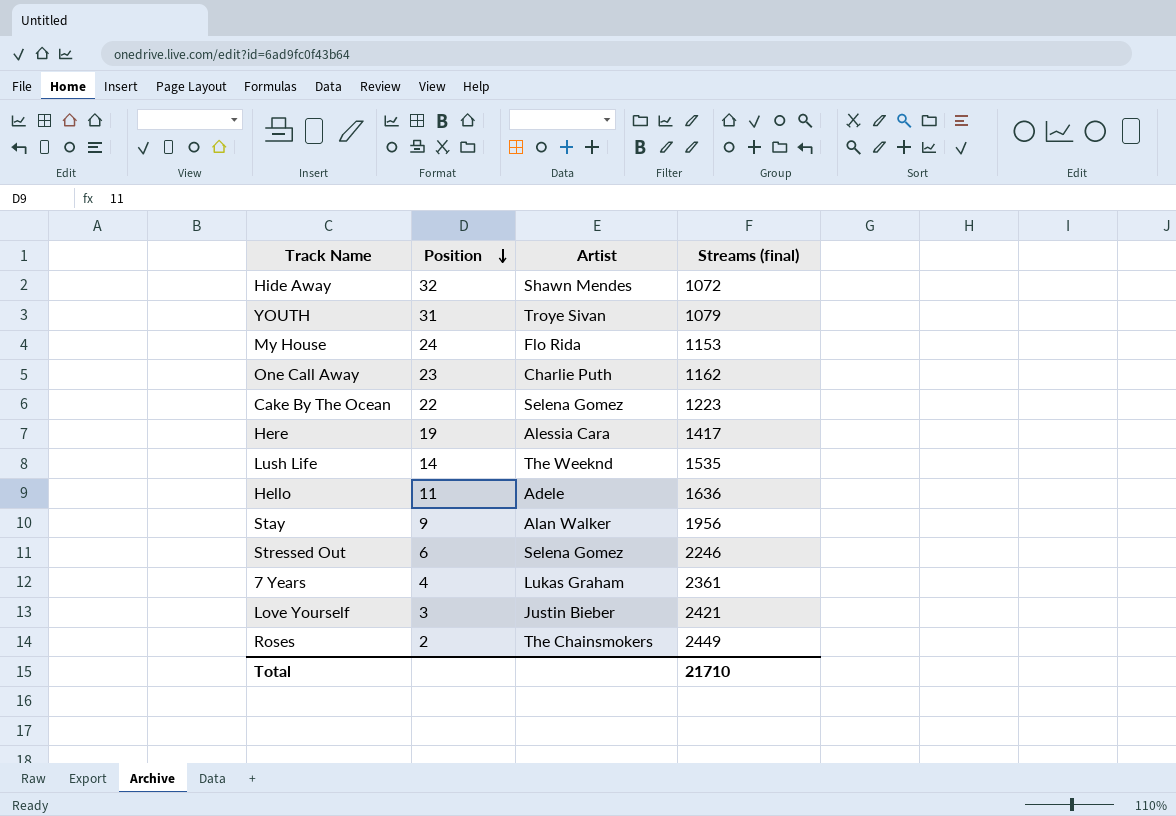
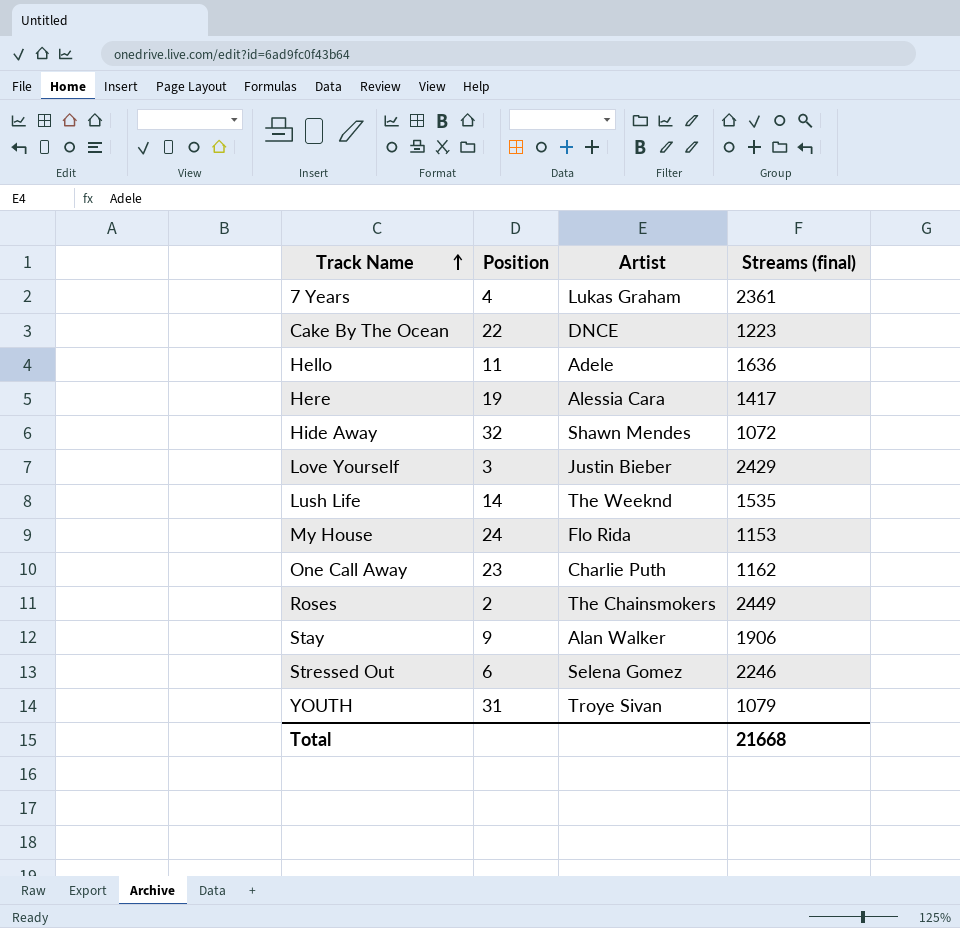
row order: Position descending -> Track Name ascending
Cake By The Ocean | Artist: Selena Gomez -> DNCE
Love Yourself | Streams (final): 2421 -> 2429
Stay | Streams (final): 1956 -> 1906
Total | Streams (final): 21710 -> 21668

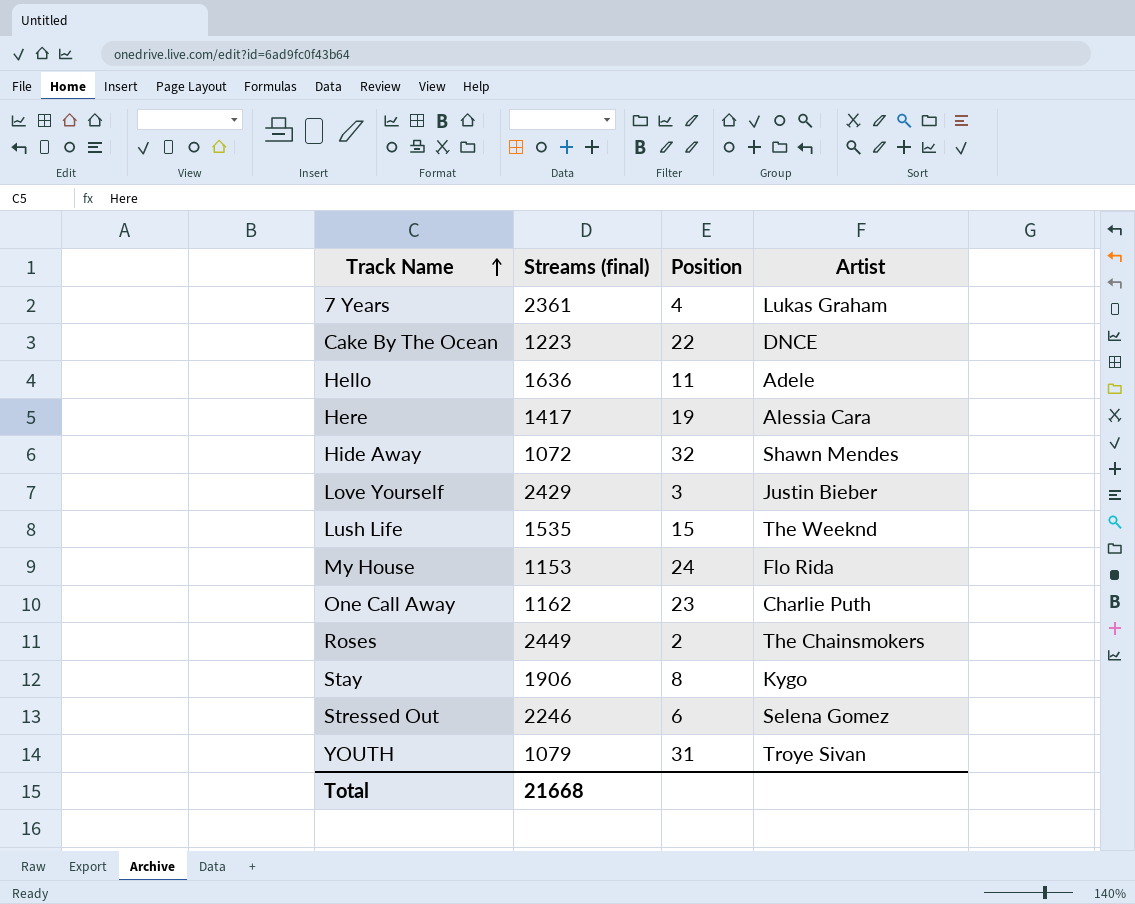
column Streams (final) | position: 4 -> 2
Lush Life | Position: 14 -> 15
Stay | Position: 9 -> 8
Stay | Artist: Alan Walker -> Kygo

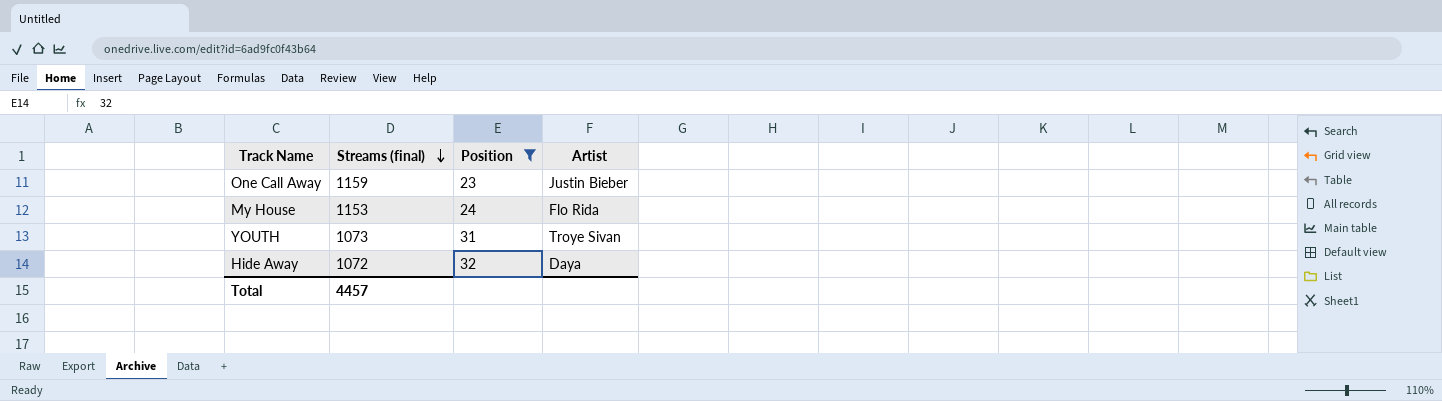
filter: none -> Position >= 23
row order: Track Name ascending -> Streams (final) descending
One Call Away | Streams (final): 1162 -> 1159
One Call Away | Artist: Charlie Puth -> Justin Bieber
YOUTH | Streams (final): 1079 -> 1073
Hide Away | Artist: Shawn Mendes -> Daya
Total | Streams (final): 21668 -> 4457

